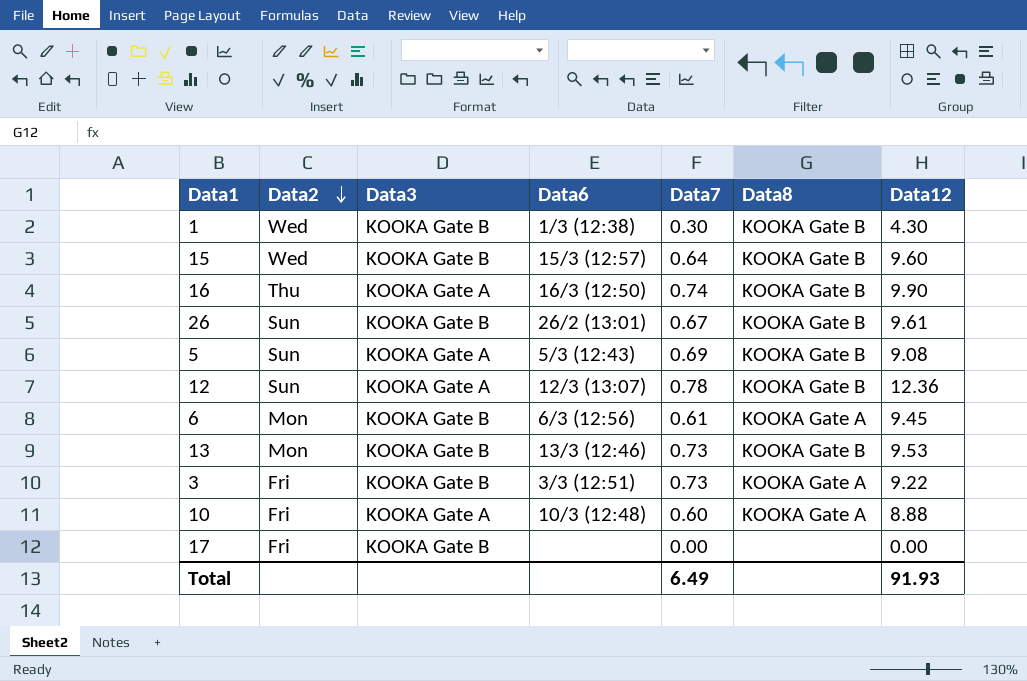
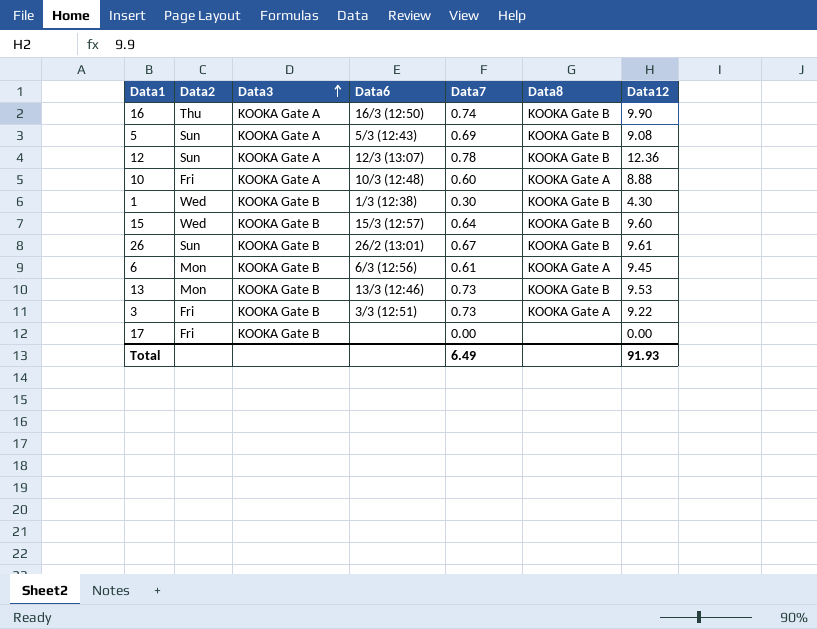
row order: Data2 descending -> Data3 ascending

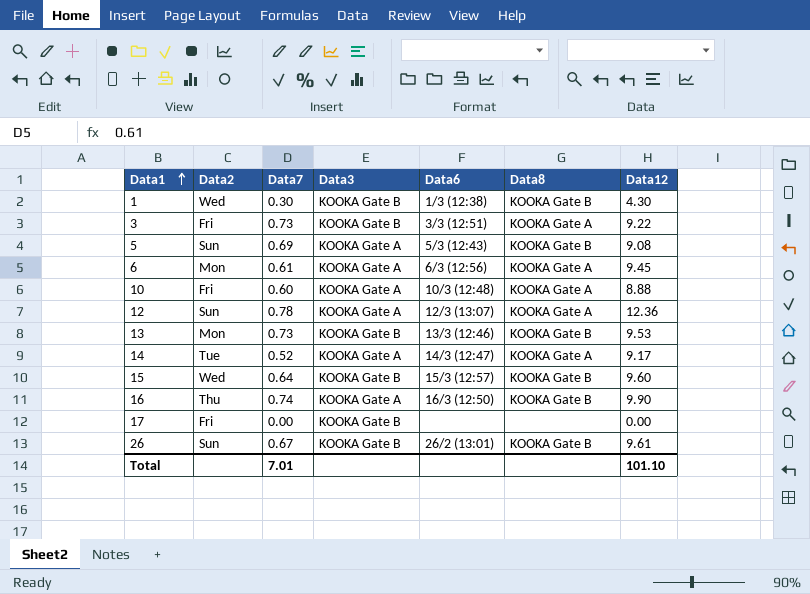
row order: Data3 ascending -> Data1 ascending
column Data7 | position: 5 -> 3
6 | Data3: KOOKA Gate B -> KOOKA Gate A
12 | Data8: KOOKA Gate B -> KOOKA Gate A
row 14: none -> Tue | 0.52 | KOOKA Gate A | 14/3 (12:47) | KOOKA Gate A | 9.17
Total | Data7: 6.49 -> 7.01
Total | Data12: 91.93 -> 101.10

